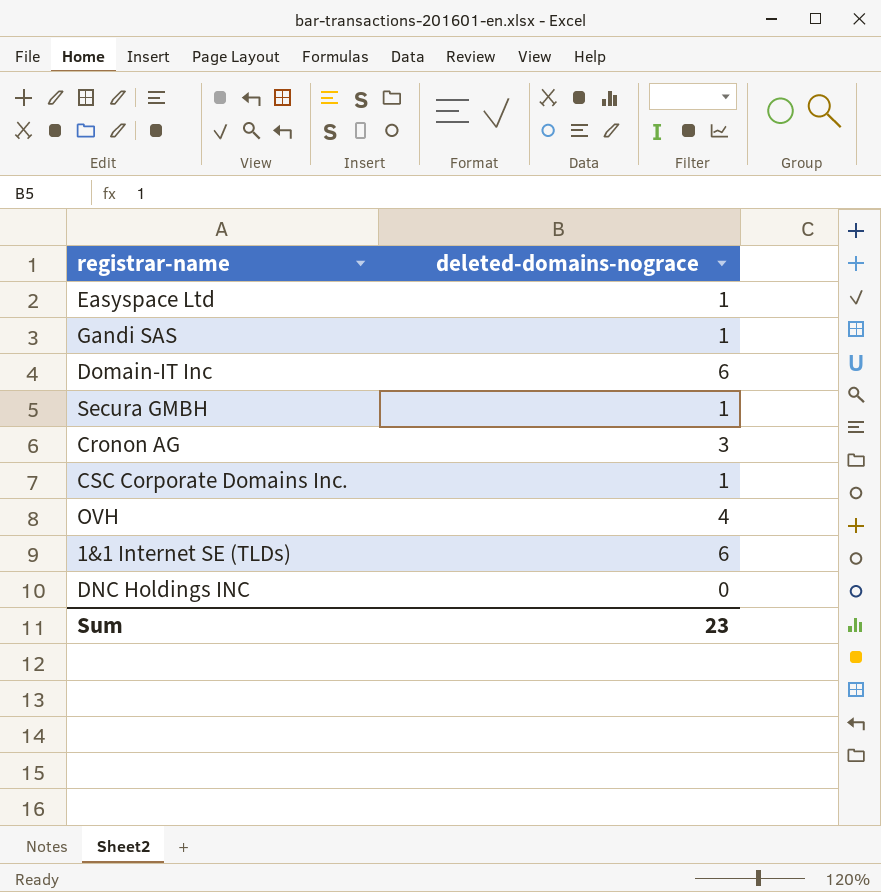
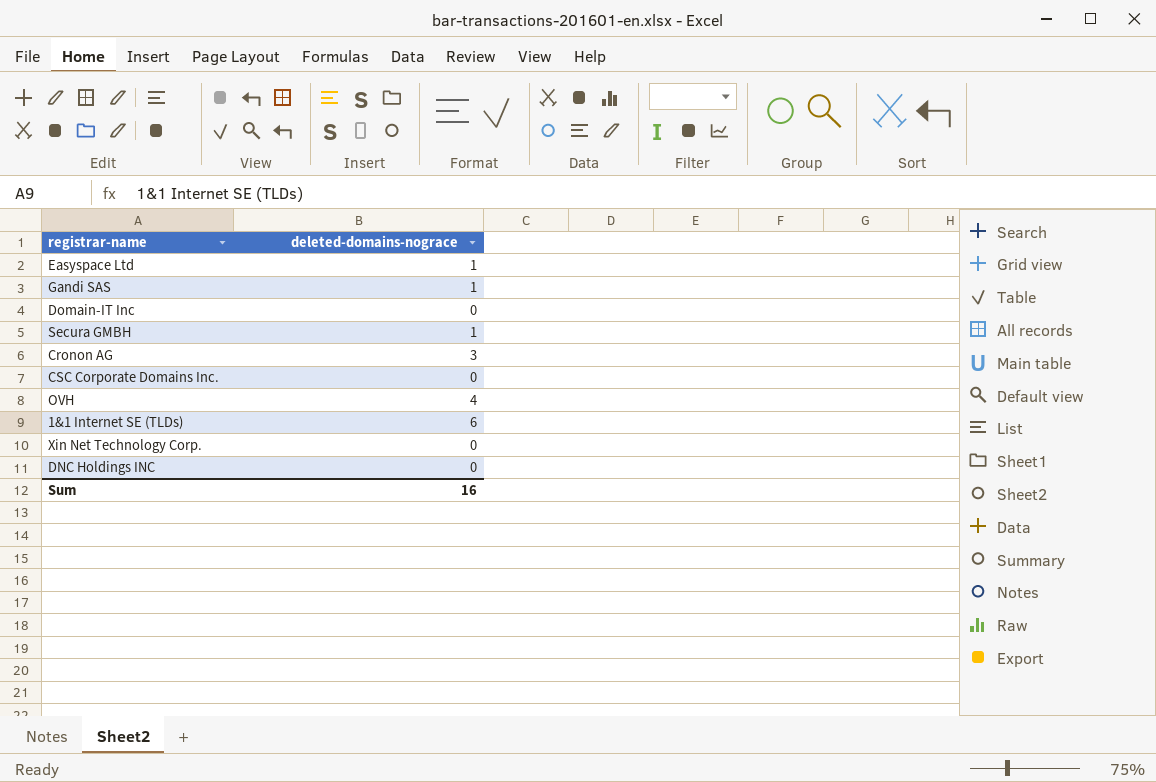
Domain-IT Inc | deleted-domains-nograce: 6 -> 0
CSC Corporate Domains Inc. | deleted-domains-nograce: 1 -> 0
row Xin Net Technology Corp.: none -> 0
Sum | deleted-domains-nograce: 23 -> 16

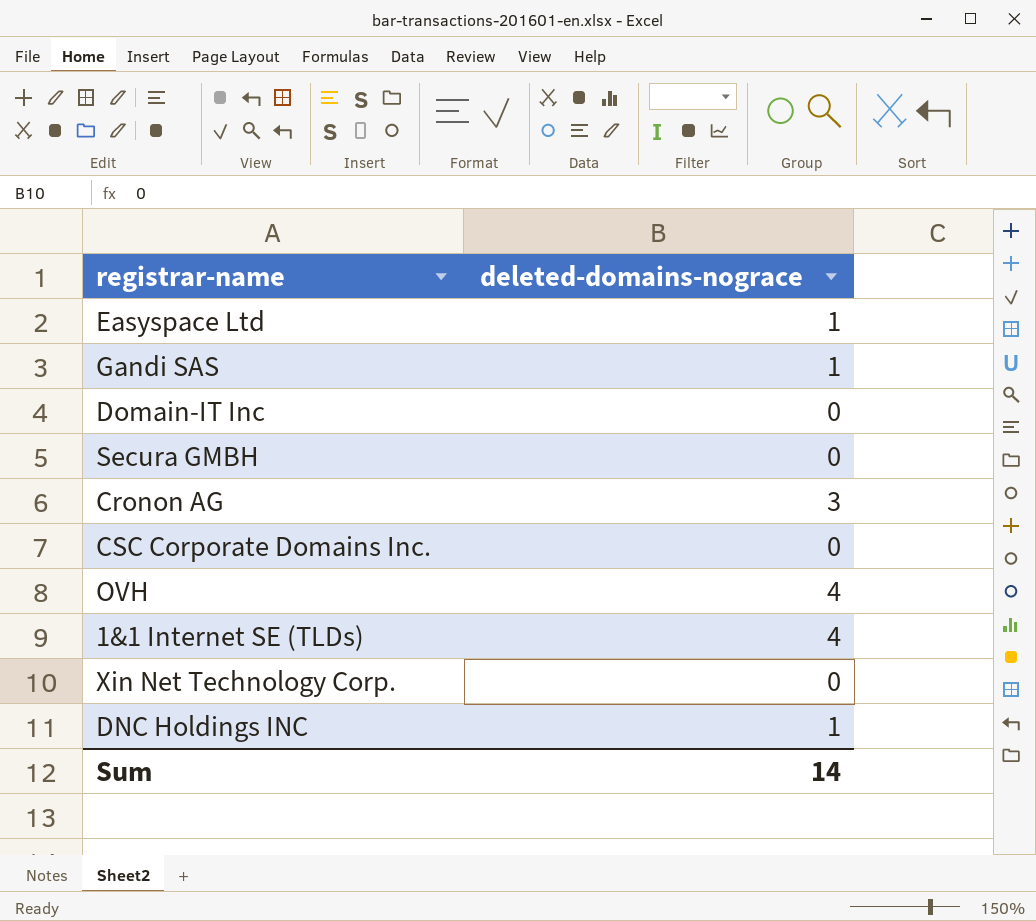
Secura GMBH | deleted-domains-nograce: 1 -> 0
1&1 Internet SE (TLDs) | deleted-domains-nograce: 6 -> 4
DNC Holdings INC | deleted-domains-nograce: 0 -> 1
Sum | deleted-domains-nograce: 16 -> 14

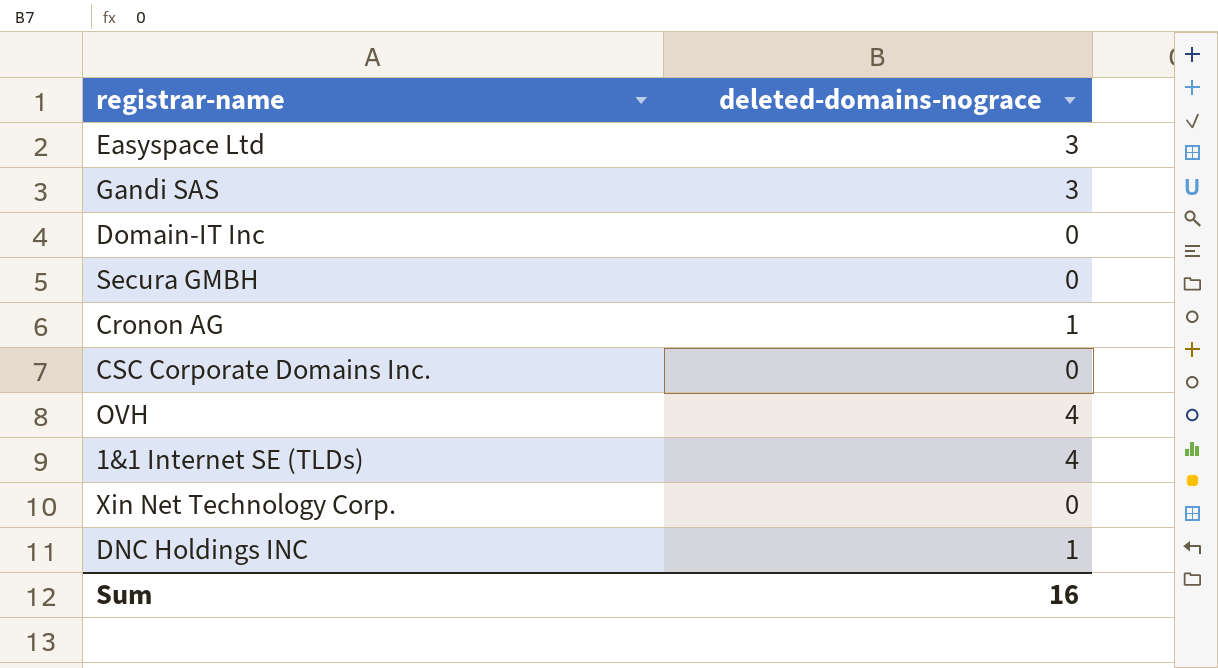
Easyspace Ltd | deleted-domains-nograce: 1 -> 3
Gandi SAS | deleted-domains-nograce: 1 -> 3
Cronon AG | deleted-domains-nograce: 3 -> 1
Sum | deleted-domains-nograce: 14 -> 16

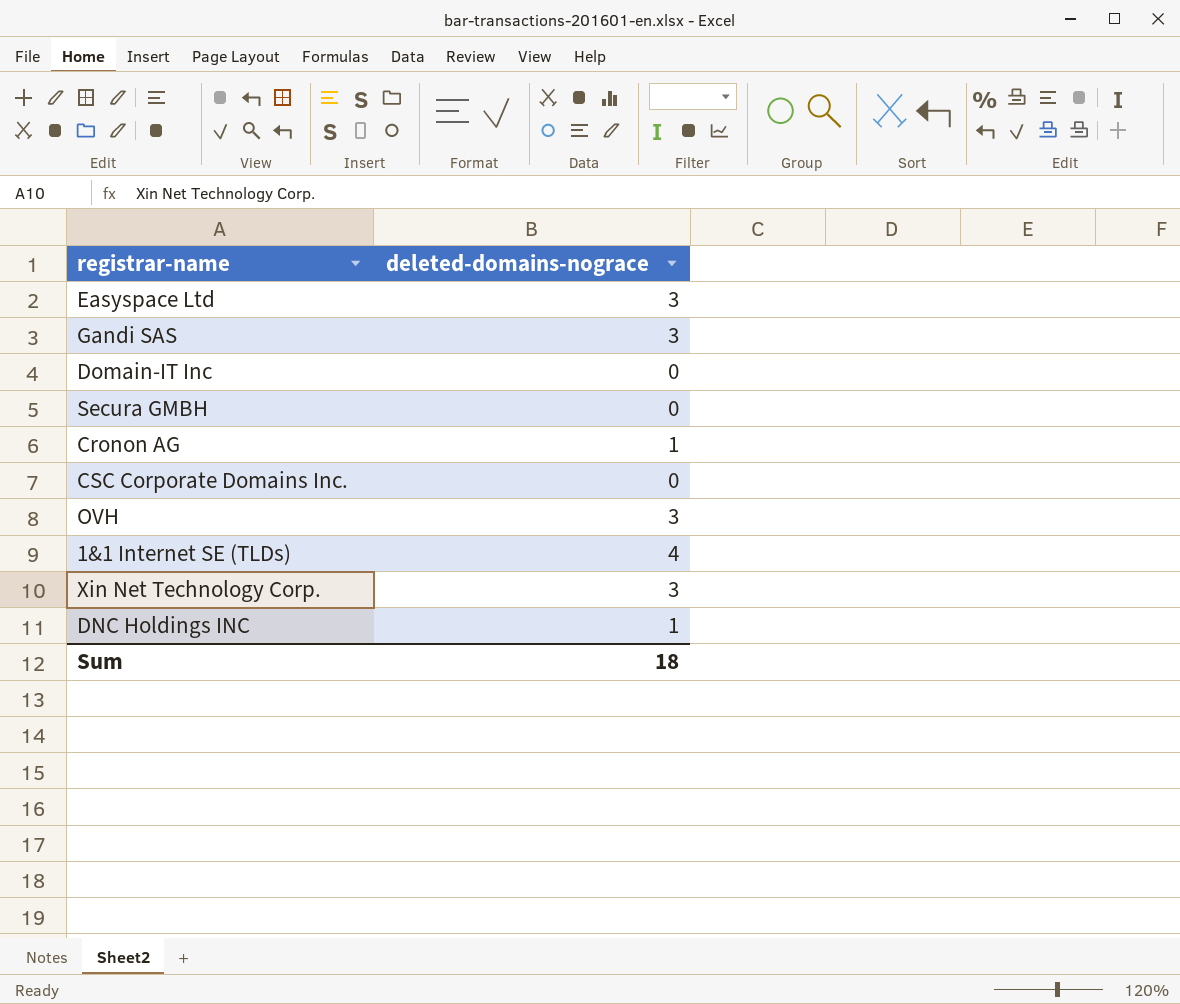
OVH | deleted-domains-nograce: 4 -> 3
Xin Net Technology Corp. | deleted-domains-nograce: 0 -> 3
Sum | deleted-domains-nograce: 16 -> 18

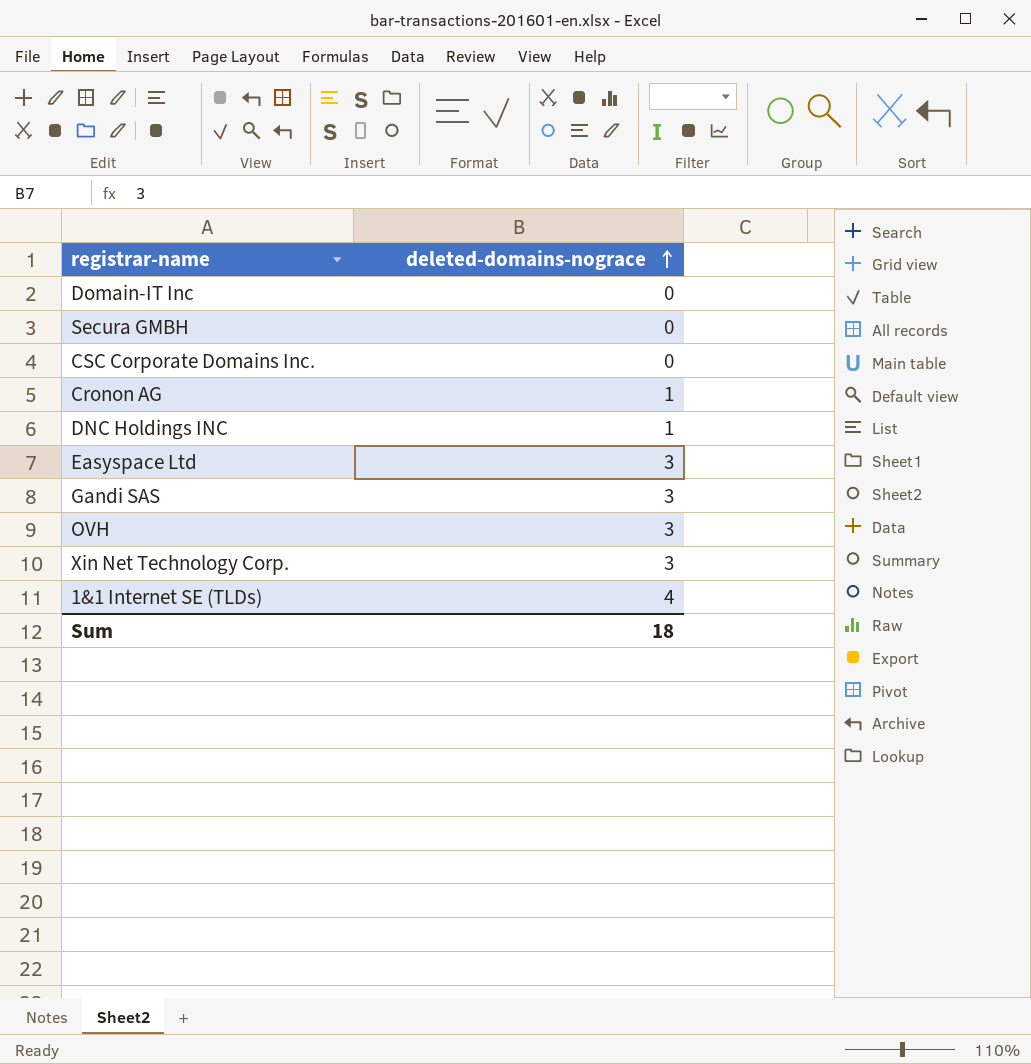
row order: none -> deleted-domains-nograce ascending

